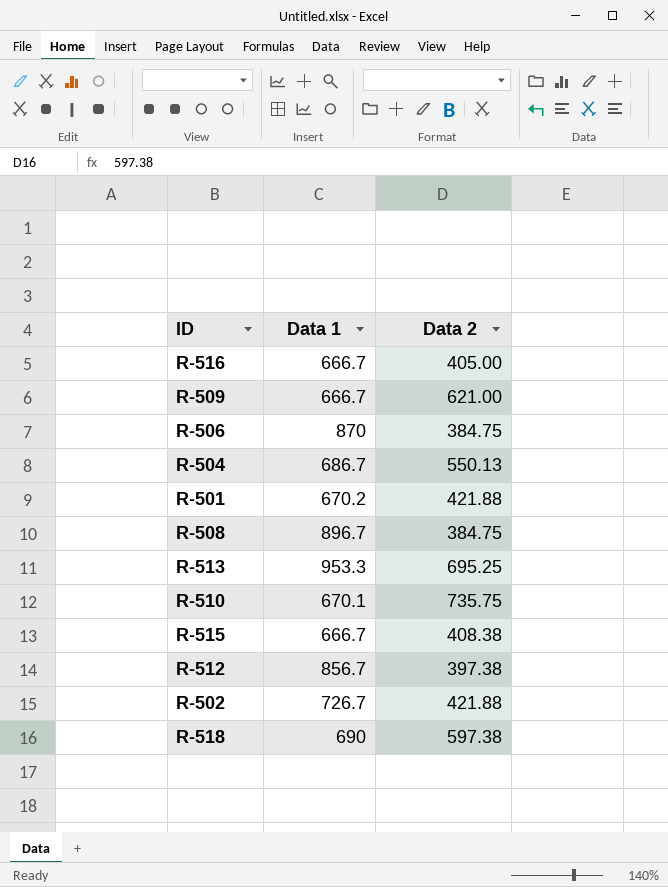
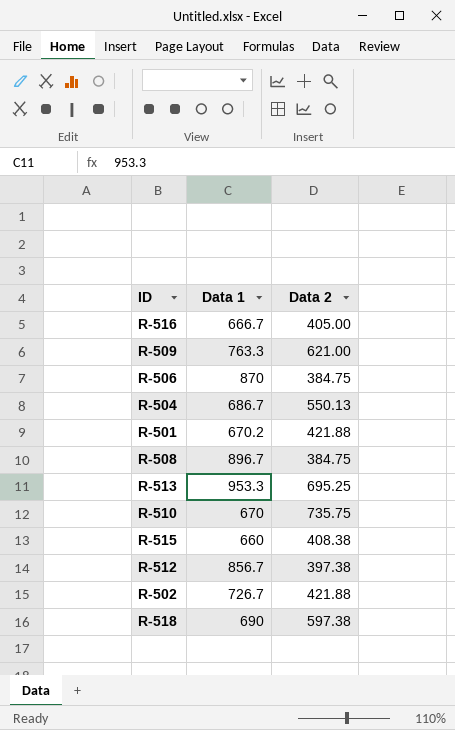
R-509 | Data 1: 666.7 -> 763.3
R-510 | Data 1: 670.1 -> 670
R-515 | Data 1: 666.7 -> 660

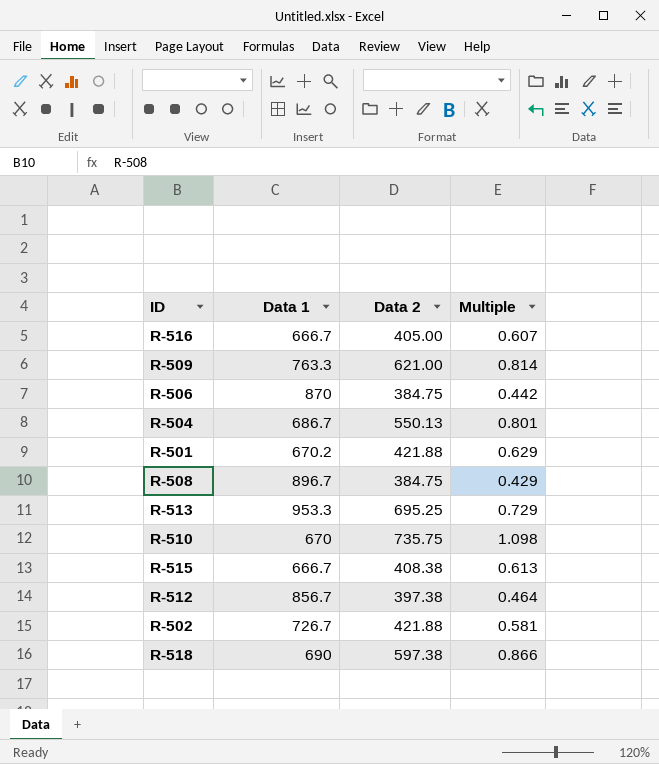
column Multiple | formula: none -> [Data 2] / [Data 1]
R-515 | Data 1: 660 -> 666.7

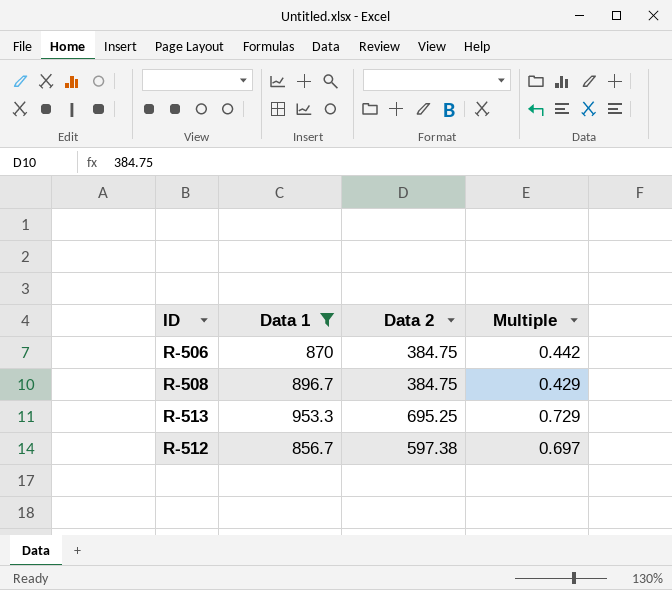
filter: none -> Data 1 >= 856.7
R-512 | Data 2: 397.38 -> 597.38
R-512 | Multiple: 0.464 -> 0.697

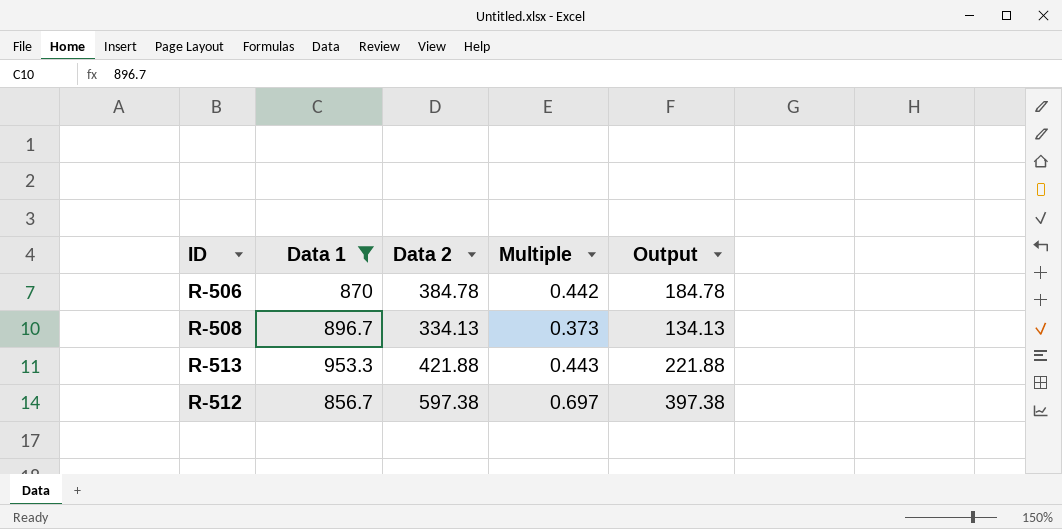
column Output | formula: none -> [Data 2] - 200
R-506 | Data 2: 384.75 -> 384.78
R-508 | Data 2: 384.75 -> 334.13
R-508 | Multiple: 0.429 -> 0.373
R-513 | Data 2: 695.25 -> 421.88
R-513 | Multiple: 0.729 -> 0.443

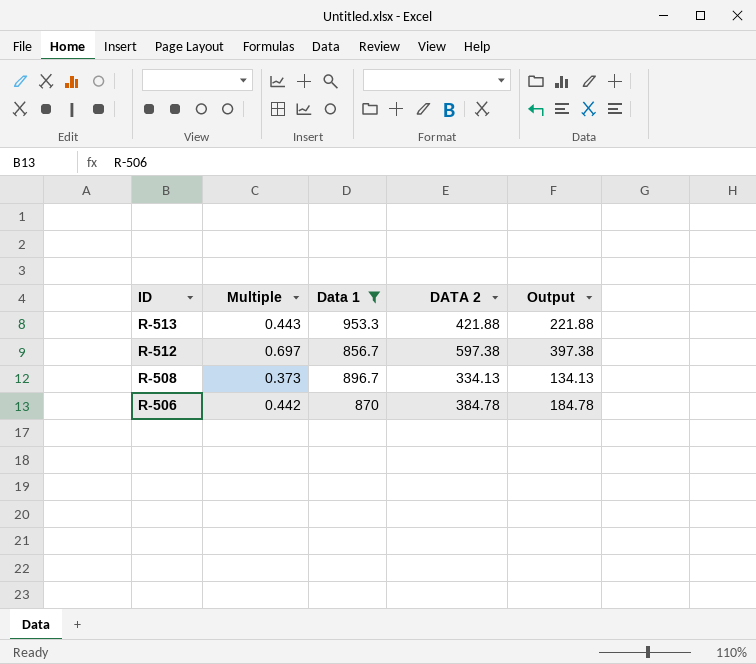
row order: none -> ID descending
column Multiple | position: 4 -> 2
column name: Data 2 -> DATA 2

